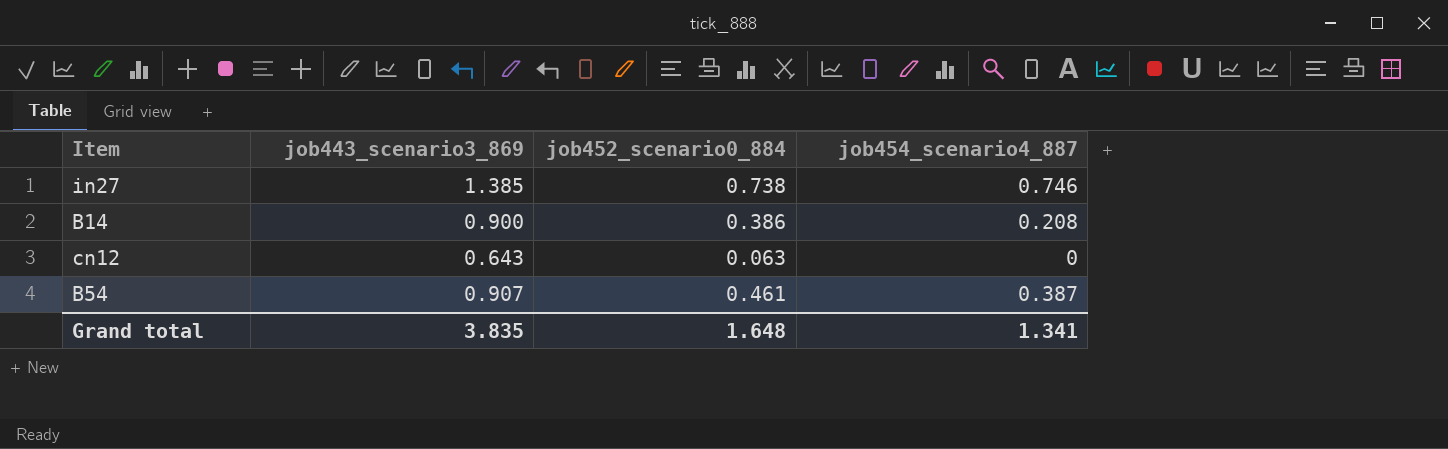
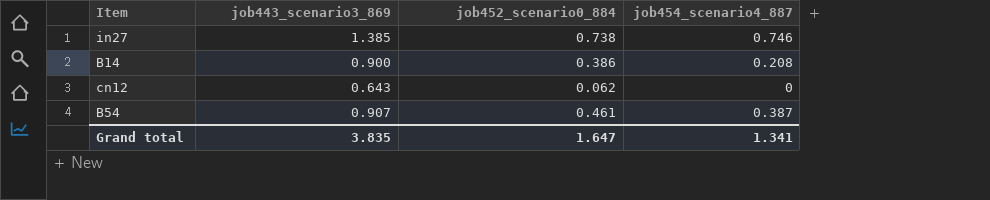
cn12 | job452_scenario0_884: 0.063 -> 0.062
Grand total | job452_scenario0_884: 1.648 -> 1.647

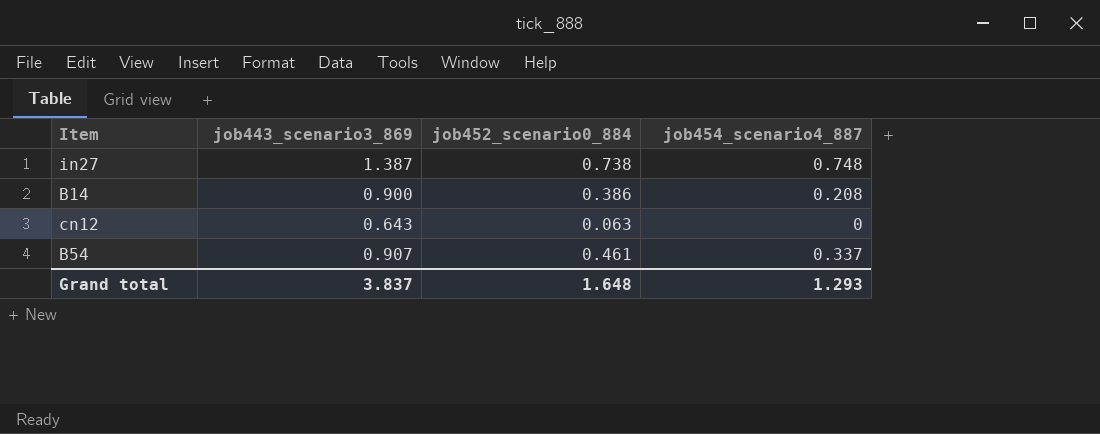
in27 | job443_scenario3_869: 1.385 -> 1.387
in27 | job454_scenario4_887: 0.746 -> 0.748
cn12 | job452_scenario0_884: 0.062 -> 0.063
B54 | job454_scenario4_887: 0.387 -> 0.337
Grand total | job443_scenario3_869: 3.835 -> 3.837
Grand total | job452_scenario0_884: 1.647 -> 1.648
Grand total | job454_scenario4_887: 1.341 -> 1.293

